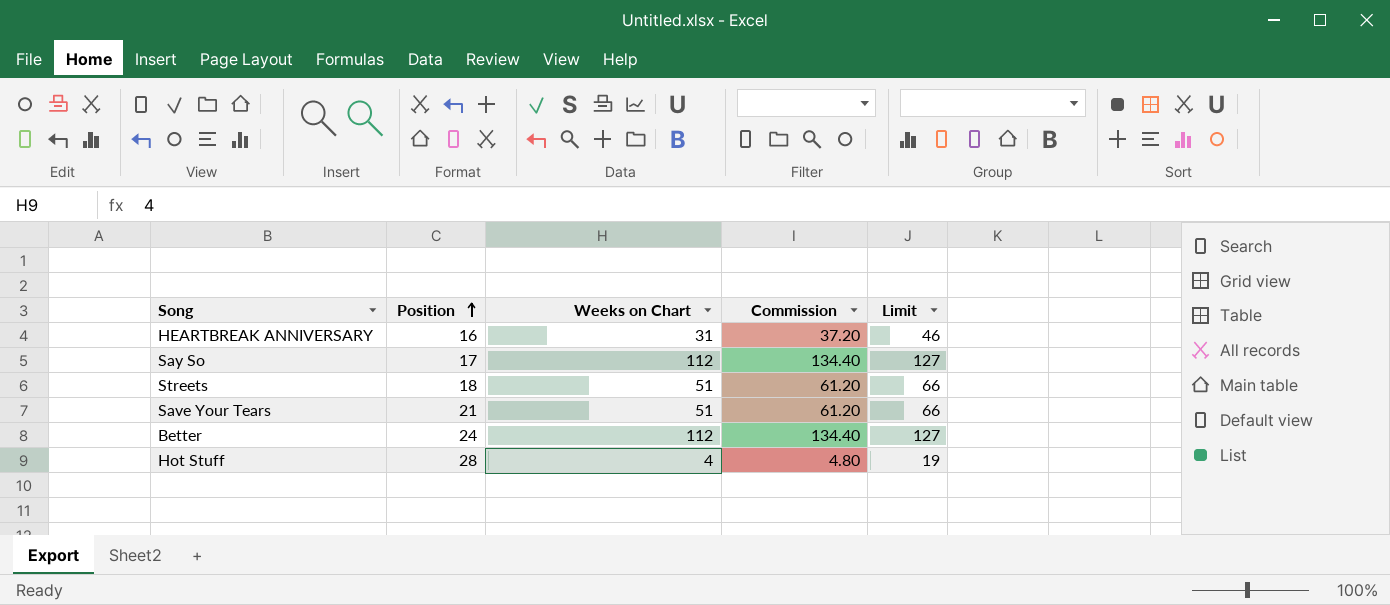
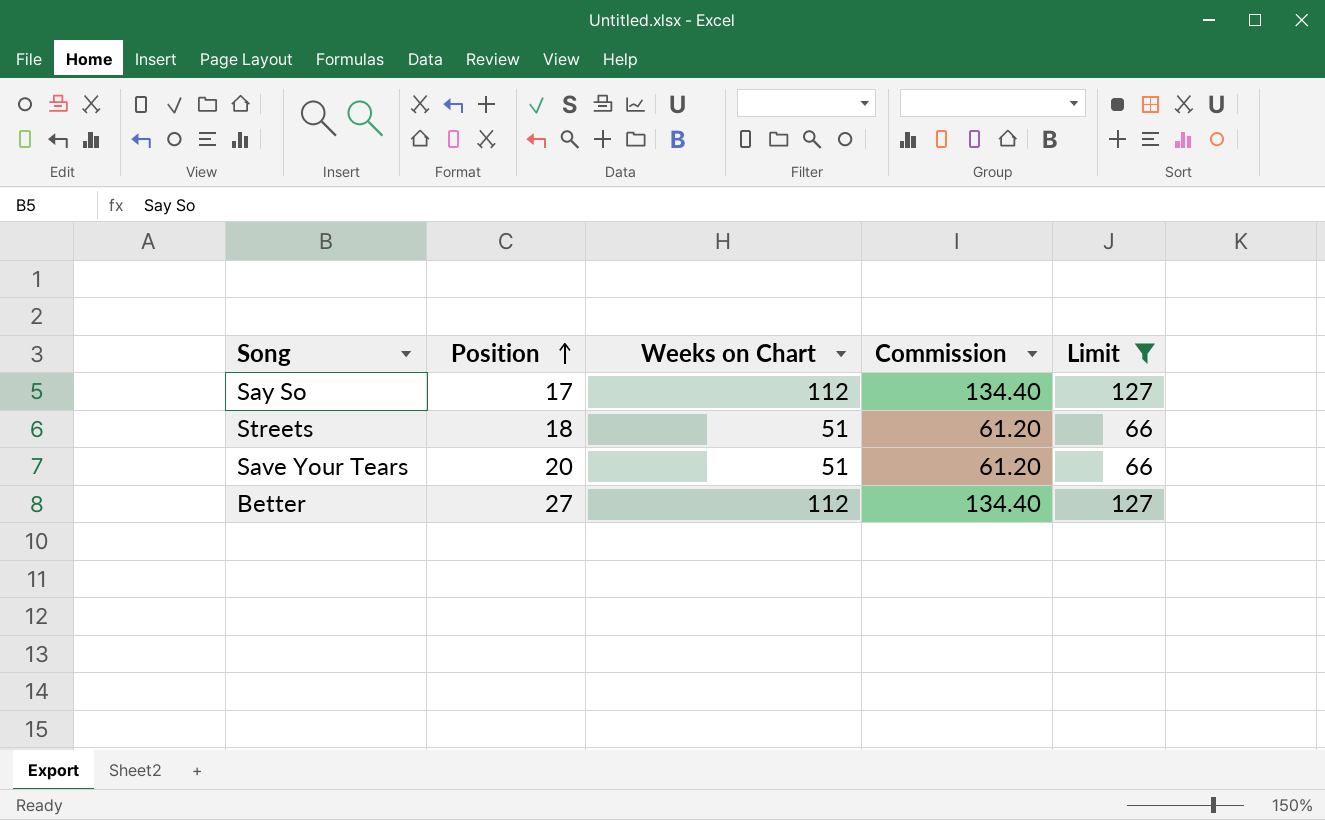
filter: none -> Limit >= 66
Save Your Tears | Position: 21 -> 20
Better | Position: 24 -> 27

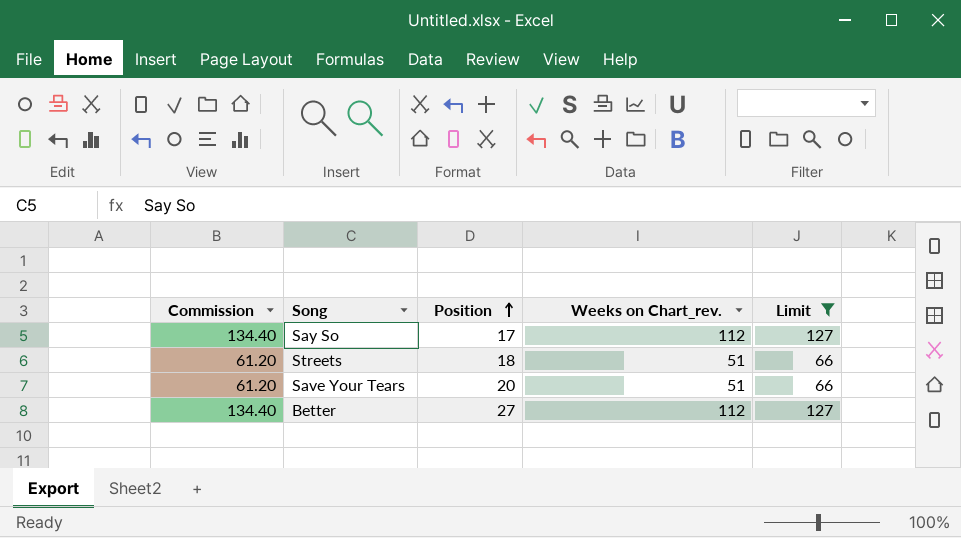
column Commission | position: 4 -> 1
column name: Weeks on Chart -> Weeks on Chart_rev.

